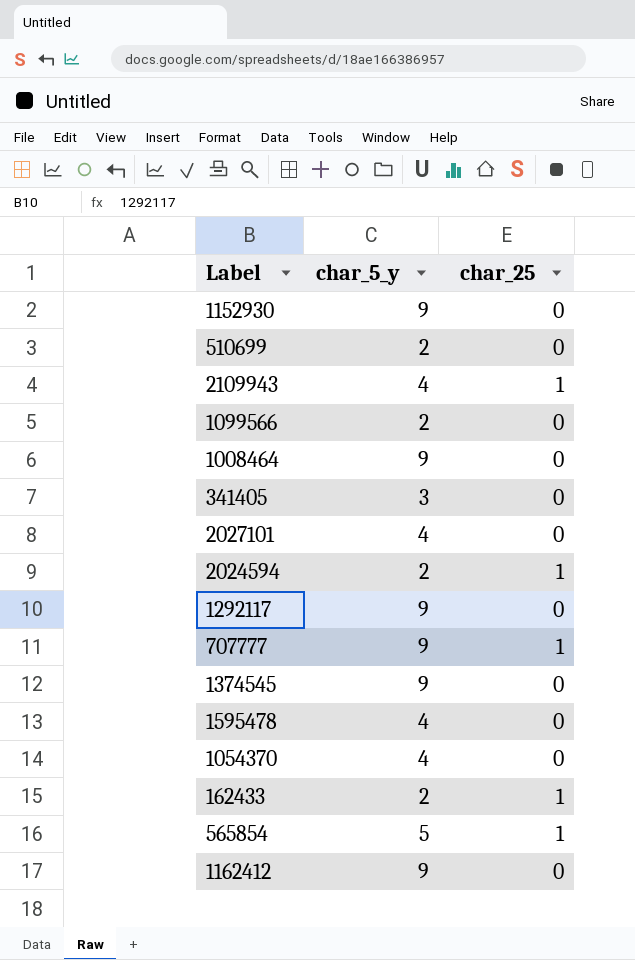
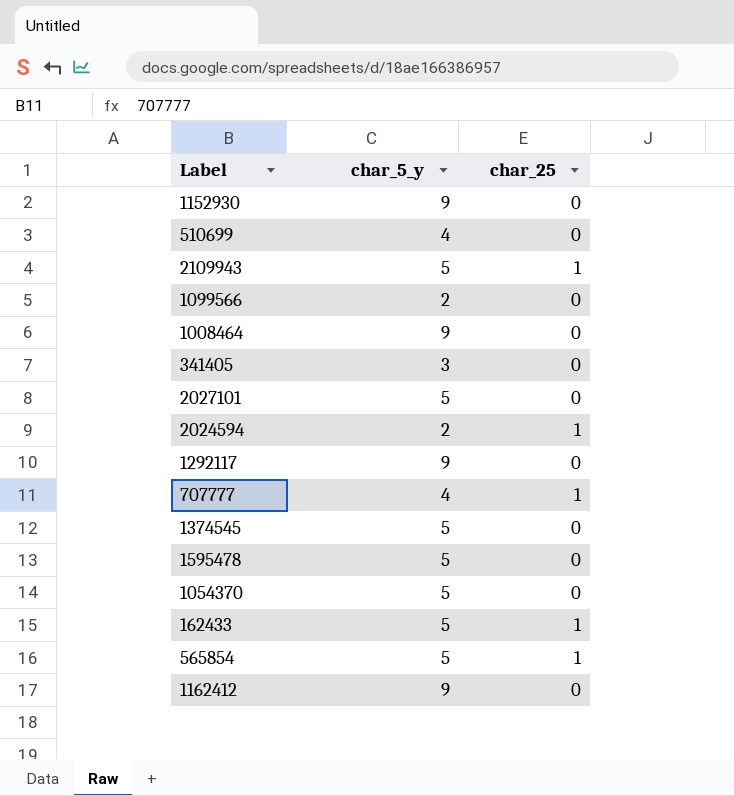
510699 | char_5_y: 2 -> 4
2109943 | char_5_y: 4 -> 5
2027101 | char_5_y: 4 -> 5
707777 | char_5_y: 9 -> 4
1374545 | char_5_y: 9 -> 5
1595478 | char_5_y: 4 -> 5
1054370 | char_5_y: 4 -> 5
162433 | char_5_y: 2 -> 5

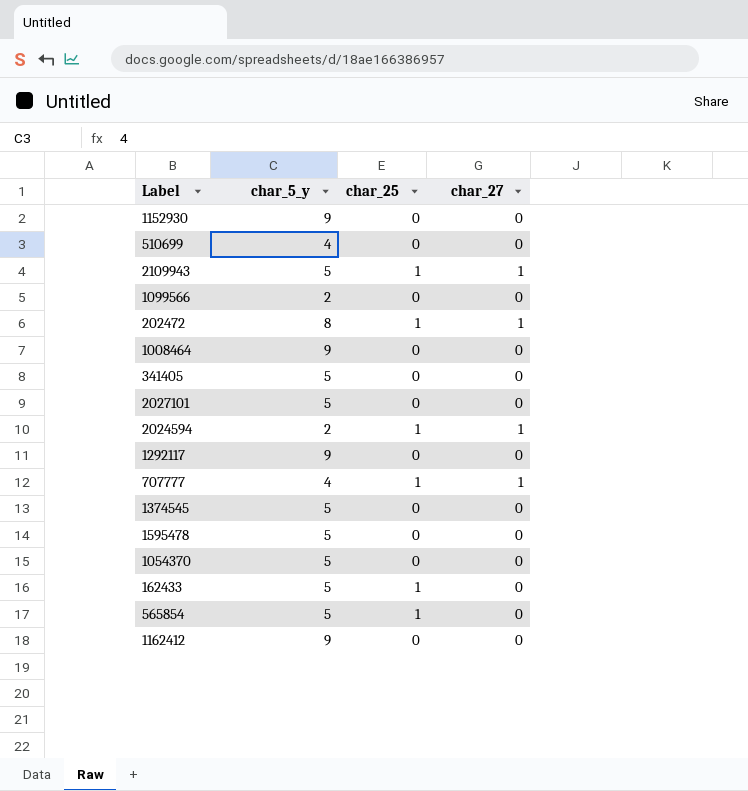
column char_27 | position: none -> 4
row 202472: none -> 8 | 1 | 1
341405 | char_5_y: 3 -> 5

